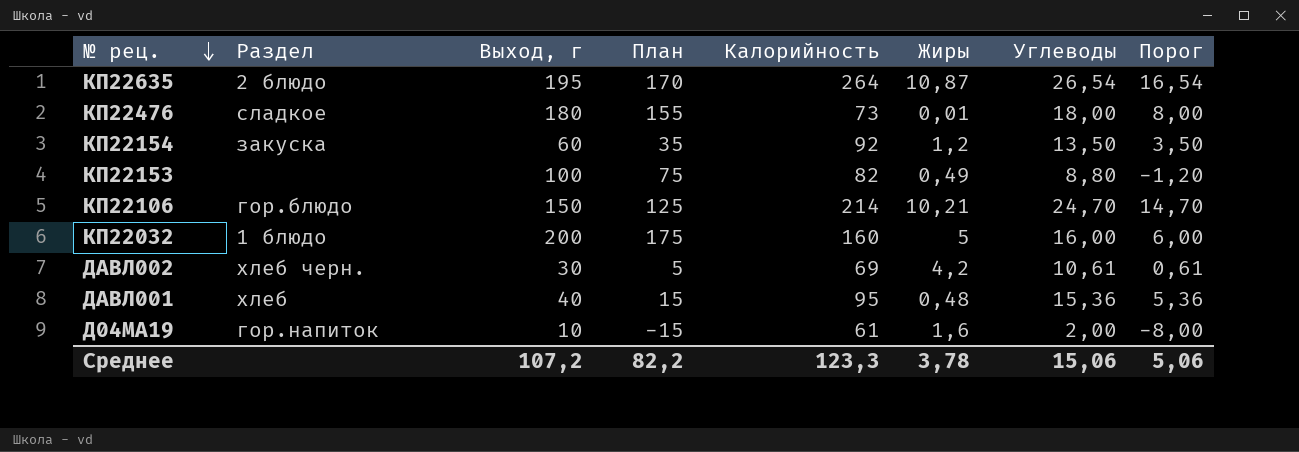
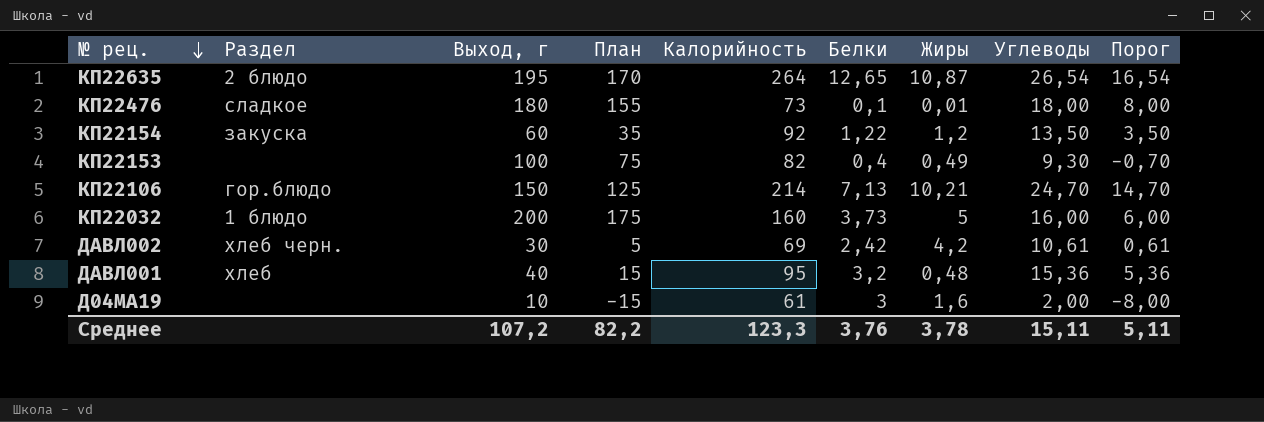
column Белки | position: none -> 6
КП22153 | Углеводы: 8,80 -> 9,30
КП22153 | Порог: -1,20 -> -0,70
Д04МА19 | Раздел: гор.напиток -> none
Среднее | Углеводы: 15,06 -> 15,11
Среднее | Порог: 5,06 -> 5,11

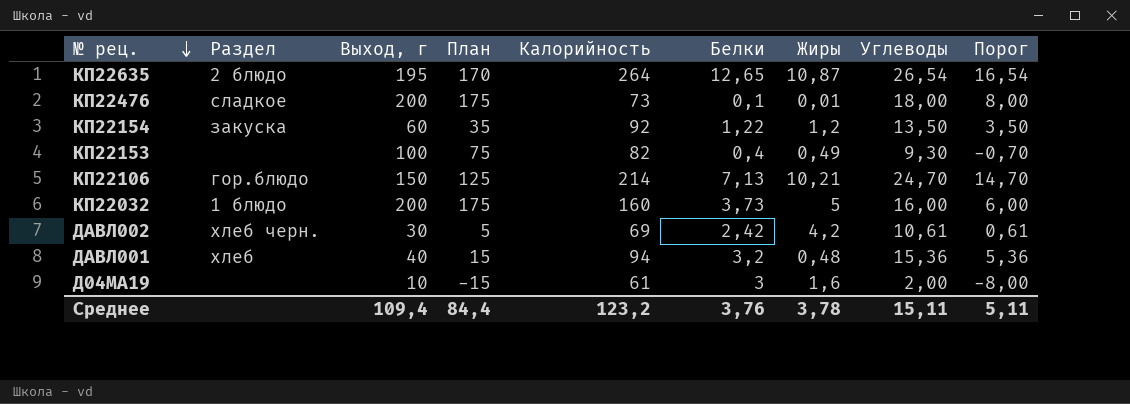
КП22476 | Выход, г: 180 -> 200
КП22476 | План: 155 -> 175
ДАВЛ001 | Калорийность: 95 -> 94
Среднее | Выход, г: 107,2 -> 109,4
Среднее | План: 82,2 -> 84,4
Среднее | Калорийность: 123,3 -> 123,2

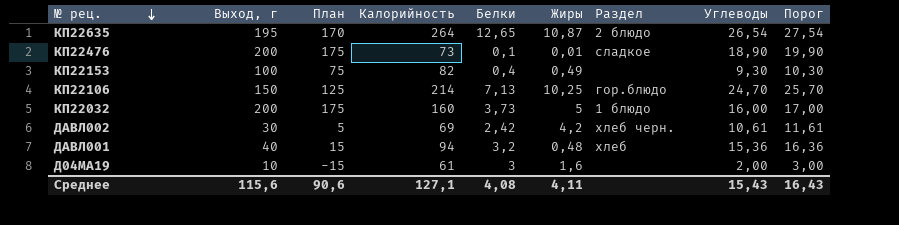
column Раздел | position: 2 -> 7
column Порог | formula: [Углеводы] - 10 -> [Углеводы] + 1
row КП22154: закуска | 60 | 35 | 92 | 1,22 | 1,2 | 13,50 | 3,50 -> none
КП22476 | Углеводы: 18,00 -> 18,90
КП22106 | Жиры: 10,21 -> 10,25
Среднее | Выход, г: 109,4 -> 115,6
Среднее | План: 84,4 -> 90,6
Среднее | Калорийность: 123,2 -> 127,1
Среднее | Белки: 3,76 -> 4,08
Среднее | Жиры: 3,78 -> 4,11
Среднее | Углеводы: 15,11 -> 15,43
Среднее | Порог: 5,11 -> 16,43

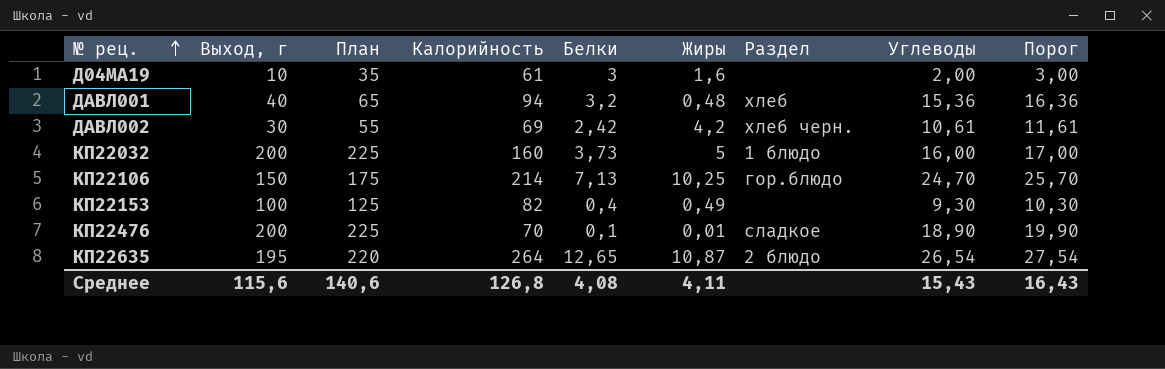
row order: № рец. descending -> № рец. ascending
column План | formula: [Выход, г] - 25 -> [Выход, г] + 25
КП22476 | Калорийность: 73 -> 70
Среднее | План: 90,6 -> 140,6
Среднее | Калорийность: 127,1 -> 126,8

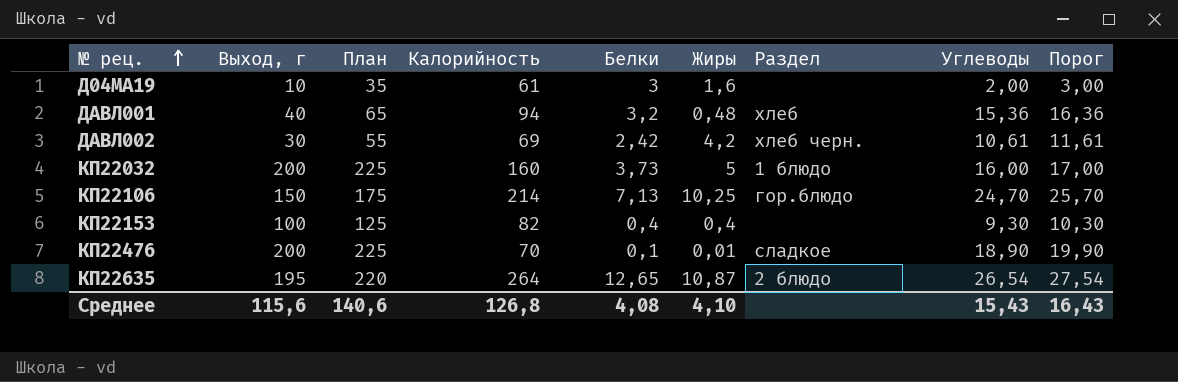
КП22153 | Жиры: 0,49 -> 0,4
Среднее | Жиры: 4,11 -> 4,10

